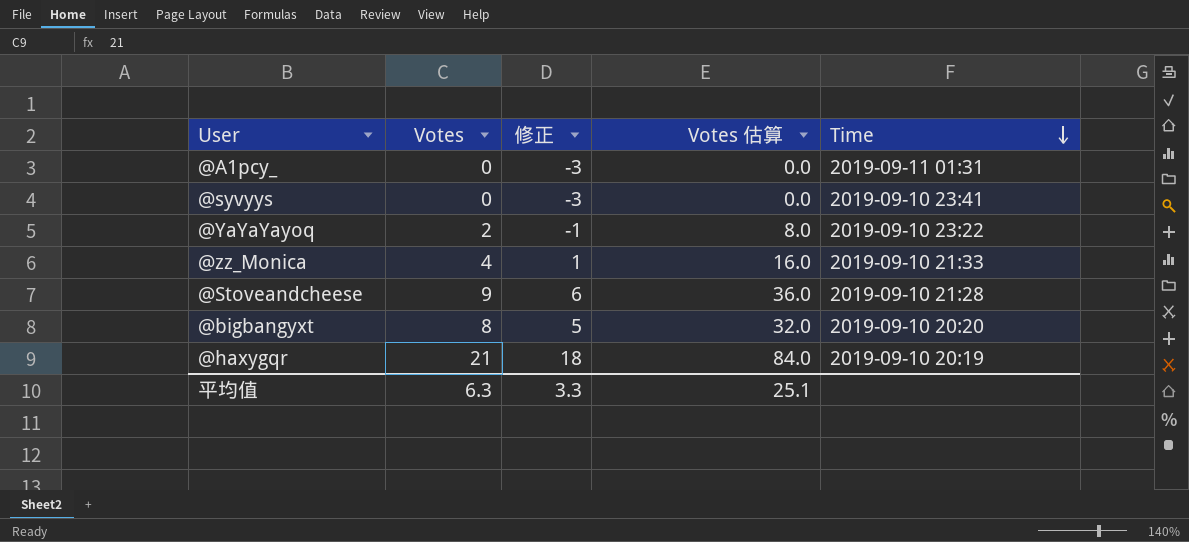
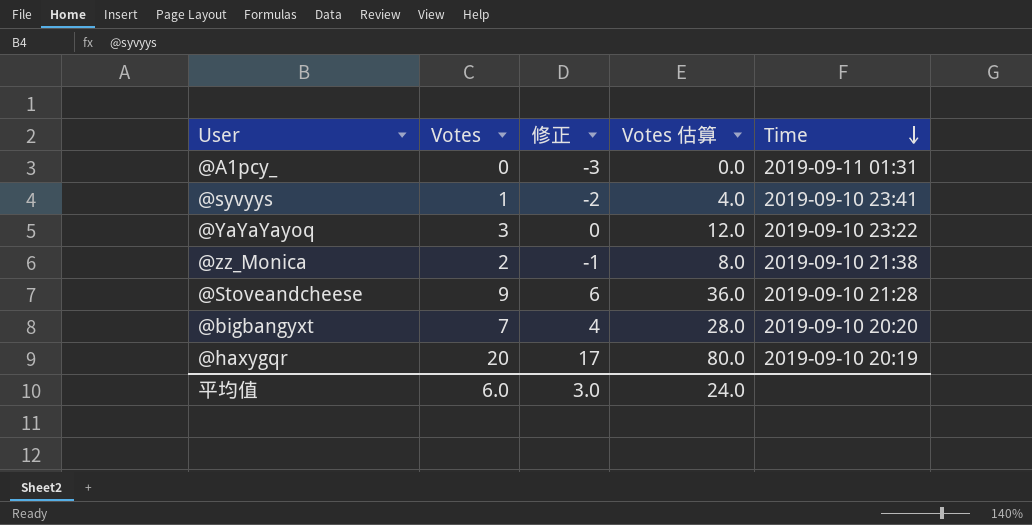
@syvyys | Votes: 0 -> 1
@syvyys | 修正: -3 -> -2
@syvyys | Votes 估算: 0.0 -> 4.0
@YaYaYayoq | Votes: 2 -> 3
@YaYaYayoq | 修正: -1 -> 0
@YaYaYayoq | Votes 估算: 8.0 -> 12.0
@zz_Monica | Votes: 4 -> 2
@zz_Monica | 修正: 1 -> -1
@zz_Monica | Votes 估算: 16.0 -> 8.0
@zz_Monica | Time: 2019-09-10 21:33 -> 2019-09-10 21:38
@bigbangyxt | Votes: 8 -> 7
@bigbangyxt | 修正: 5 -> 4
@bigbangyxt | Votes 估算: 32.0 -> 28.0
@haxygqr | Votes: 21 -> 20
@haxygqr | 修正: 18 -> 17
@haxygqr | Votes 估算: 84.0 -> 80.0
平均值 | Votes: 6.3 -> 6.0
平均值 | 修正: 3.3 -> 3.0
平均值 | Votes 估算: 25.1 -> 24.0

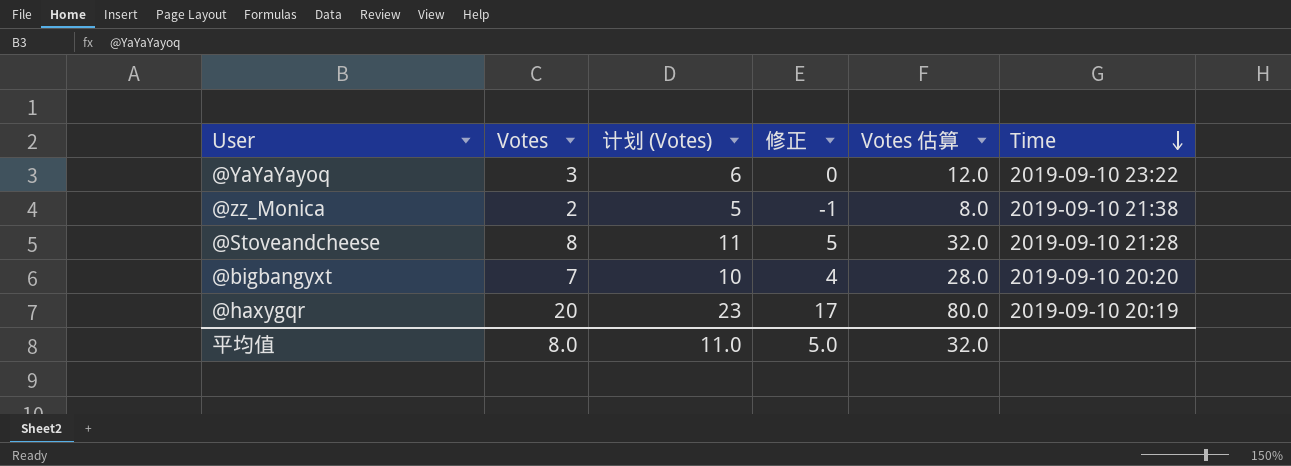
column 计划 (Votes) | formula: none -> [Votes] + 3
row @A1pcy_: 0 | -3 | 0.0 | 2019-09-11 01:31 -> none
row @syvyys: 1 | -2 | 4.0 | 2019-09-10 23:41 -> none
@Stoveandcheese | Votes: 9 -> 8
@Stoveandcheese | 修正: 6 -> 5
@Stoveandcheese | Votes 估算: 36.0 -> 32.0
平均值 | Votes: 6.0 -> 8.0
平均值 | 修正: 3.0 -> 5.0
平均值 | Votes 估算: 24.0 -> 32.0

